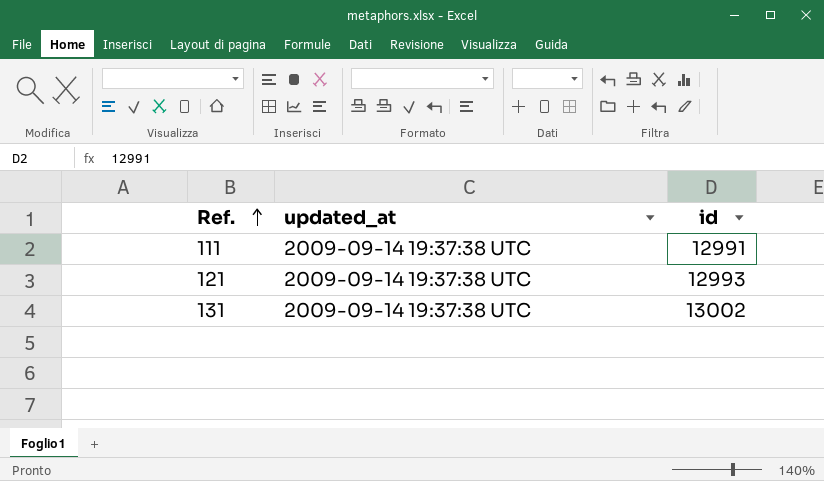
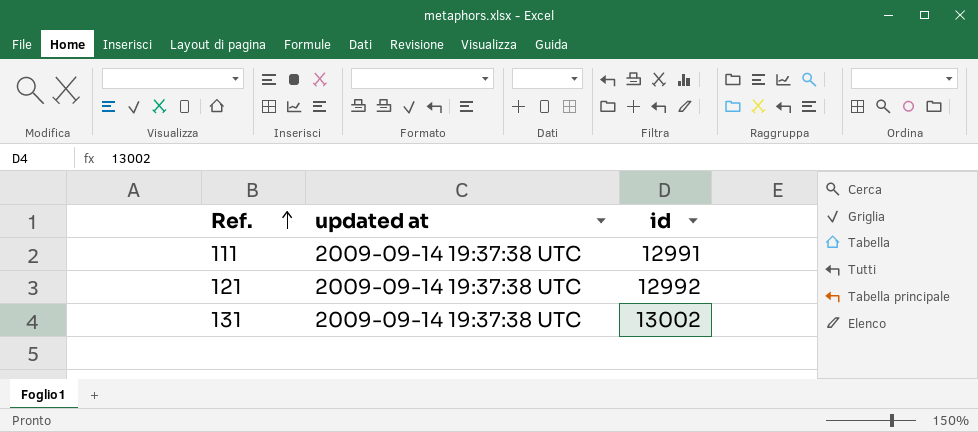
column name: updated_at -> updated at
121 | id: 12993 -> 12992

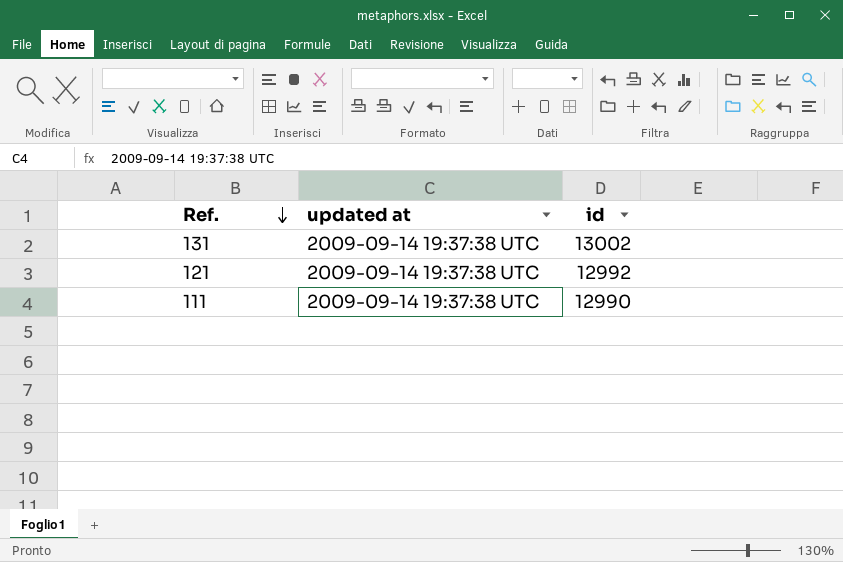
row order: Ref. ascending -> Ref. descending
111 | id: 12991 -> 12990

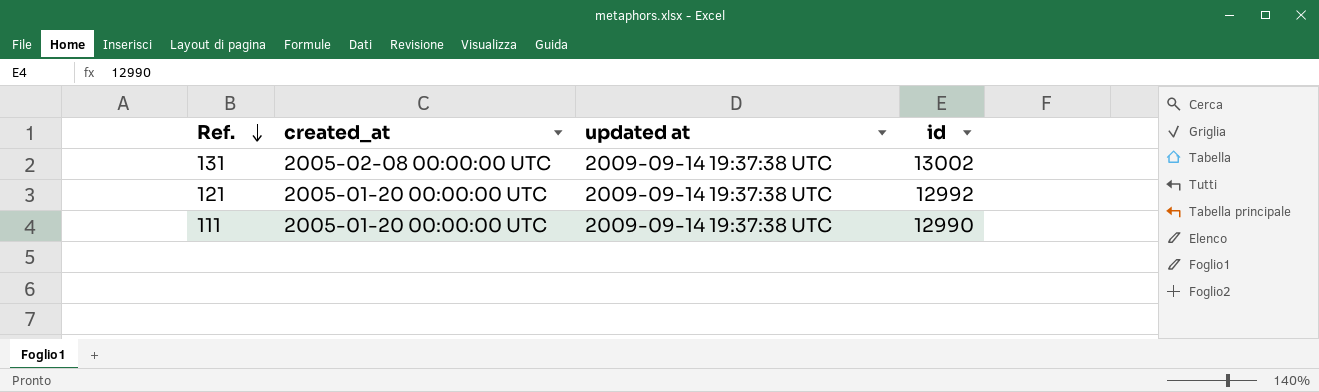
column created_at | position: none -> 2

